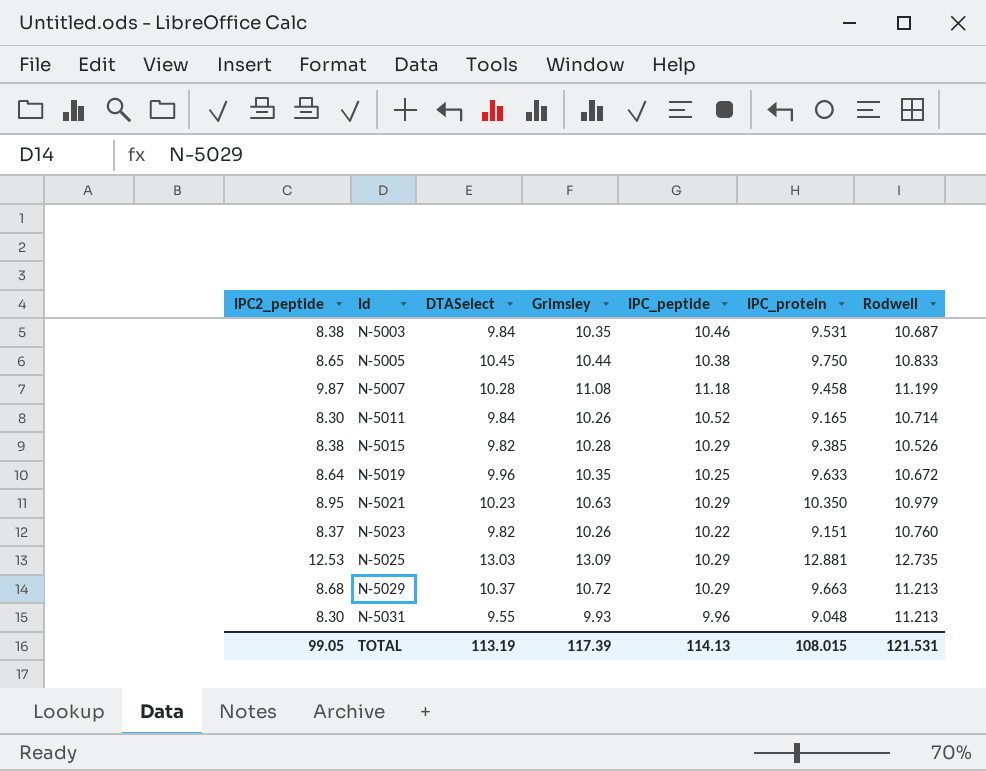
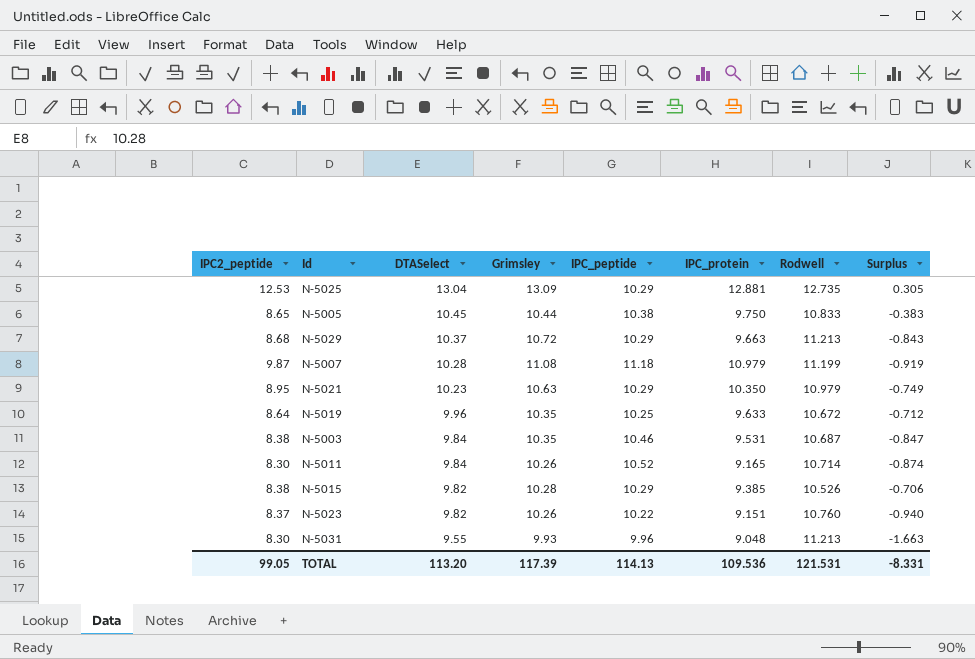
row order: Id ascending -> DTASelect descending
column Surplus | formula: none -> [DTASelect] - [Rodwell]
N-5025 | DTASelect: 13.03 -> 13.04
N-5007 | IPC_protein: 9.458 -> 10.979
TOTAL | DTASelect: 113.19 -> 113.20
TOTAL | IPC_protein: 108.015 -> 109.536

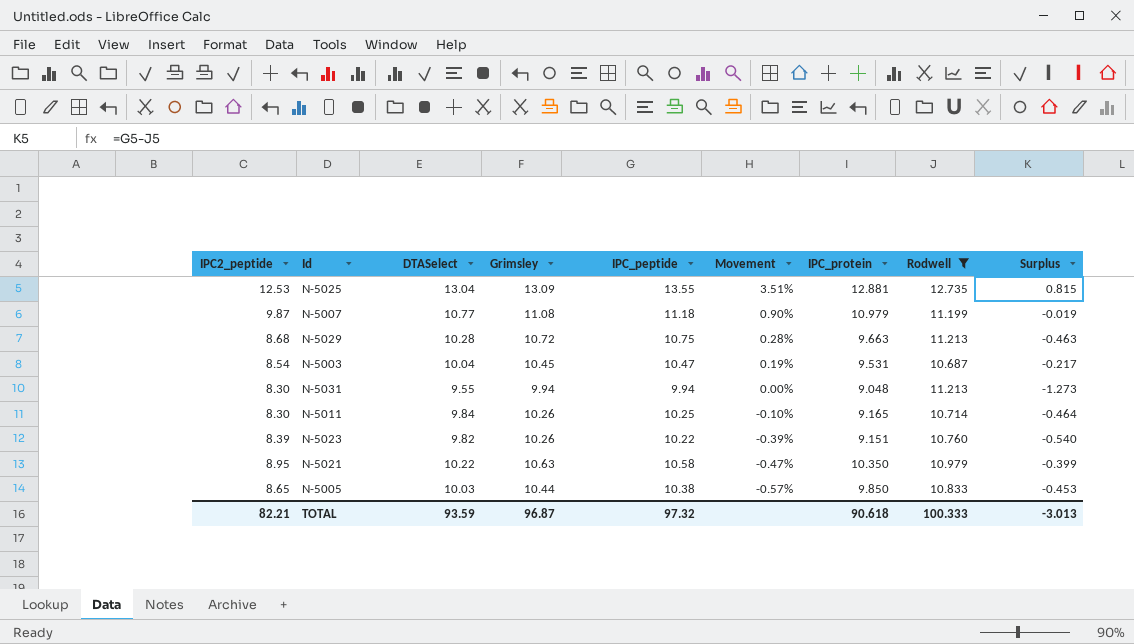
filter: none -> Rodwell >= 10.687
row order: DTASelect descending -> Movement descending
column Movement | formula: none -> ([IPC_peptide] - [Grimsley]) / [Grimsley]
column Surplus | formula: [DTASelect] - [Rodwell] -> [IPC_peptide] - [Rodwell]
N-5025 | IPC_peptide: 10.29 -> 13.55
N-5007 | DTASelect: 10.28 -> 10.77
N-5029 | DTASelect: 10.37 -> 10.28
N-5029 | IPC_peptide: 10.29 -> 10.75
N-5003 | IPC2_peptide: 8.38 -> 8.54
N-5003 | DTASelect: 9.84 -> 10.04
N-5003 | Grimsley: 10.35 -> 10.45
N-5003 | IPC_peptide: 10.46 -> 10.47
N-5031 | Grimsley: 9.93 -> 9.94
N-5031 | IPC_peptide: 9.96 -> 9.94
N-5011 | IPC_peptide: 10.52 -> 10.25
N-5023 | IPC2_peptide: 8.37 -> 8.39
N-5021 | DTASelect: 10.23 -> 10.22
N-5021 | IPC_peptide: 10.29 -> 10.58
N-5005 | DTASelect: 10.45 -> 10.03
N-5005 | IPC_protein: 9.750 -> 9.850
TOTAL | IPC2_peptide: 99.05 -> 82.21
TOTAL | DTASelect: 113.20 -> 93.59
TOTAL | Grimsley: 117.39 -> 96.87
TOTAL | IPC_peptide: 114.13 -> 97.32
TOTAL | IPC_protein: 109.536 -> 90.618
TOTAL | Rodwell: 121.531 -> 100.333
TOTAL | Surplus: -8.331 -> -3.013

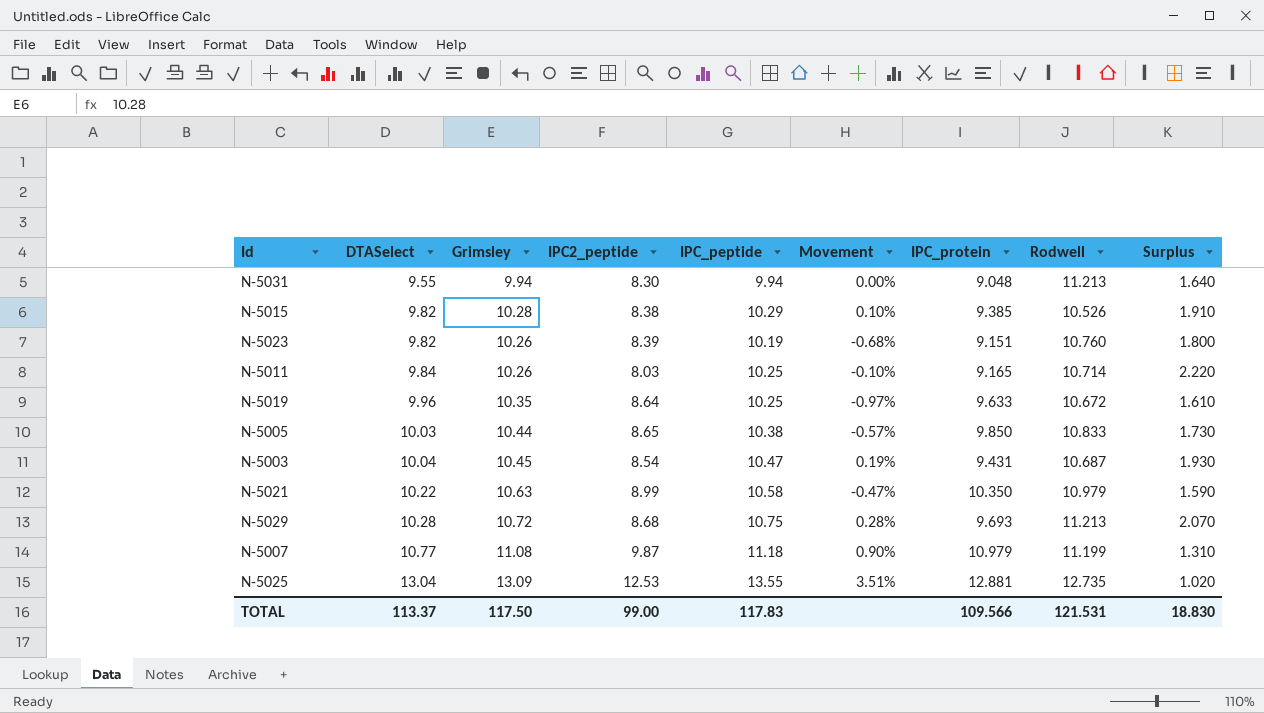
filter: Rodwell >= 10.687 -> none
row order: Movement descending -> DTASelect ascending
column IPC2_peptide | position: 1 -> 4
column Surplus | formula: [IPC_peptide] - [Rodwell] -> [IPC_peptide] - [IPC2_peptide]
N-5023 | IPC_peptide: 10.22 -> 10.19
N-5023 | Movement: -0.39% -> -0.68%
N-5011 | IPC2_peptide: 8.30 -> 8.03
N-5003 | IPC_protein: 9.531 -> 9.431
N-5021 | IPC2_peptide: 8.95 -> 8.99
N-5029 | IPC_protein: 9.663 -> 9.693
TOTAL | DTASelect: 93.59 -> 113.37
TOTAL | Grimsley: 96.87 -> 117.50
TOTAL | IPC2_peptide: 82.21 -> 99.00
TOTAL | IPC_peptide: 97.32 -> 117.83
TOTAL | IPC_protein: 90.618 -> 109.566
TOTAL | Rodwell: 100.333 -> 121.531
TOTAL | Surplus: -3.013 -> 18.830

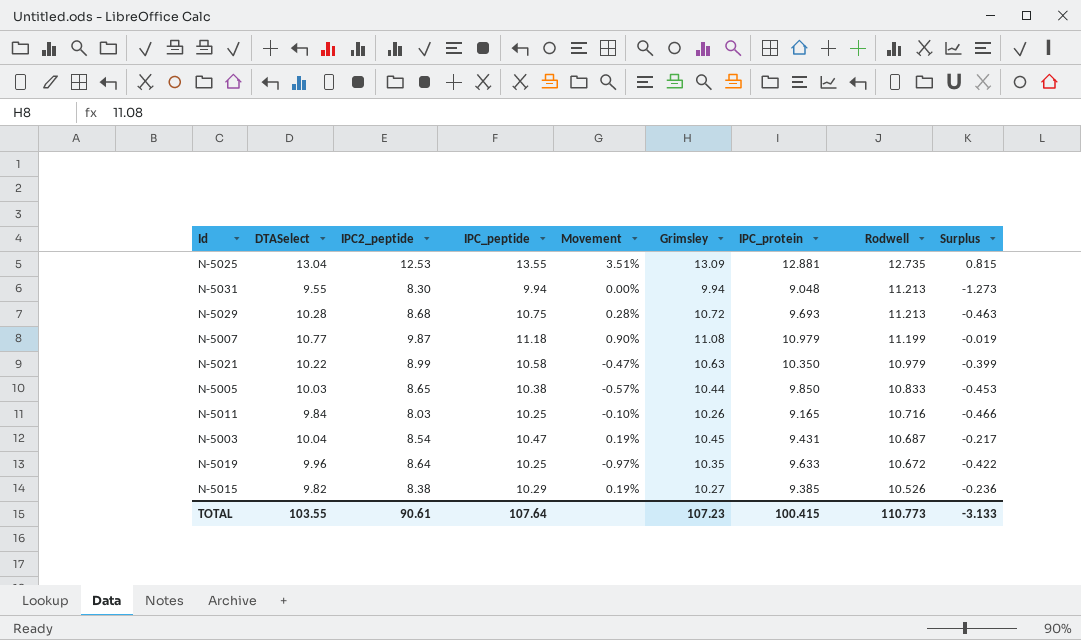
row order: DTASelect ascending -> Rodwell descending
column Grimsley | position: 3 -> 6
column Surplus | formula: [IPC_peptide] - [IPC2_peptide] -> [IPC_peptide] - [Rodwell]
row N-5023: 9.82 | 10.26 | 8.39 | 10.19 | -0.68% | 9.151 | 10.760 | 1.800 -> none
N-5011 | Rodwell: 10.714 -> 10.716
N-5015 | Movement: 0.10% -> 0.19%
N-5015 | Grimsley: 10.28 -> 10.27
TOTAL | DTASelect: 113.37 -> 103.55
TOTAL | IPC2_peptide: 99.00 -> 90.61
TOTAL | IPC_peptide: 117.83 -> 107.64
TOTAL | Grimsley: 117.50 -> 107.23
TOTAL | IPC_protein: 109.566 -> 100.415
TOTAL | Rodwell: 121.531 -> 110.773
TOTAL | Surplus: 18.830 -> -3.133

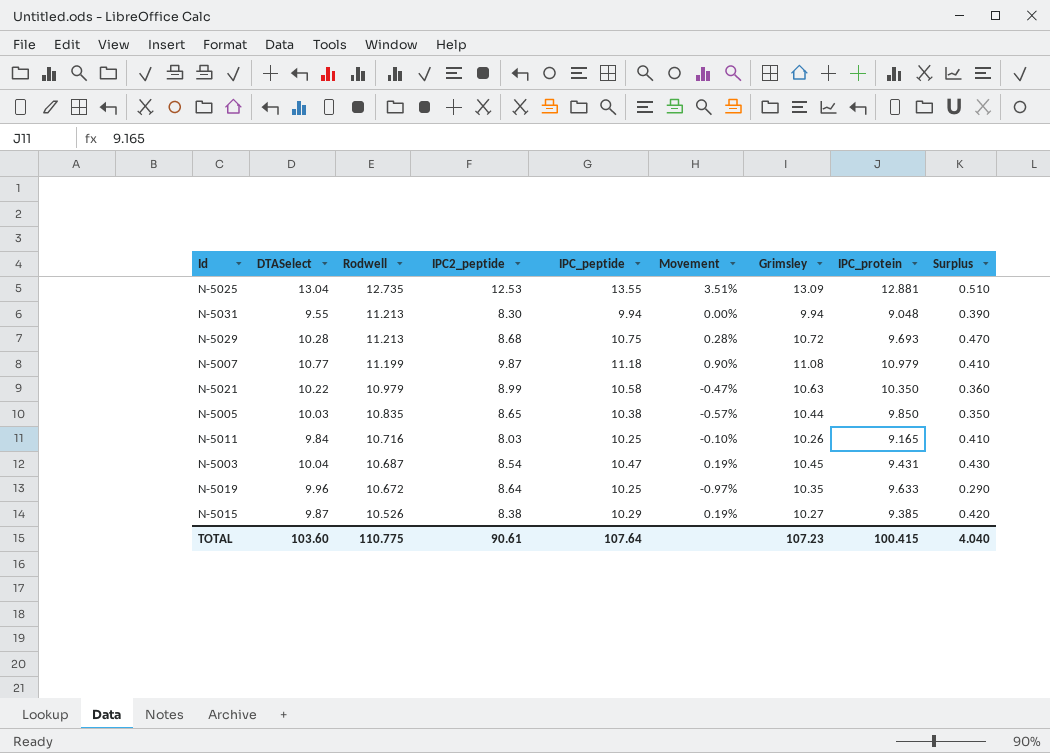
column Rodwell | position: 8 -> 3
column Surplus | formula: [IPC_peptide] - [Rodwell] -> [IPC_peptide] - [DTASelect]
N-5005 | Rodwell: 10.833 -> 10.835
N-5015 | DTASelect: 9.82 -> 9.87
TOTAL | DTASelect: 103.55 -> 103.60
TOTAL | Rodwell: 110.773 -> 110.775
TOTAL | Surplus: -3.133 -> 4.040

